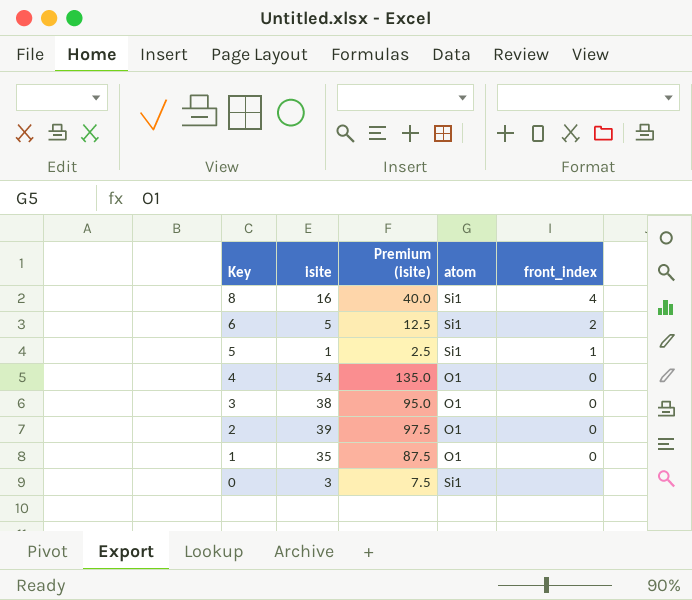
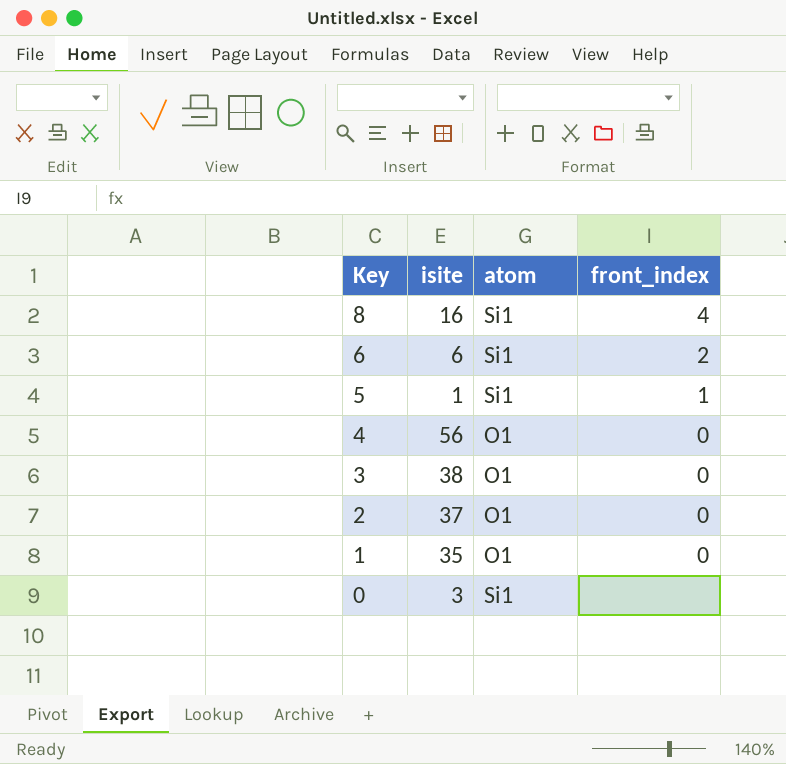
column Premium (isite) | formula: [isite] * 2.5 -> none
6 | isite: 5 -> 6
4 | isite: 54 -> 56
2 | isite: 39 -> 37

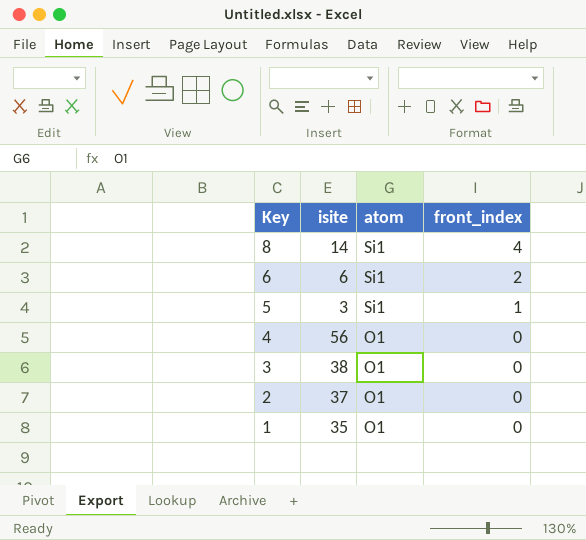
row 0: 3 | Si1 | none -> none
8 | isite: 16 -> 14
5 | isite: 1 -> 3

